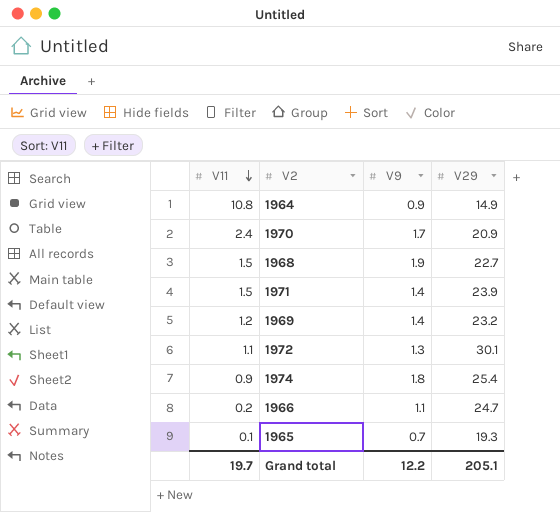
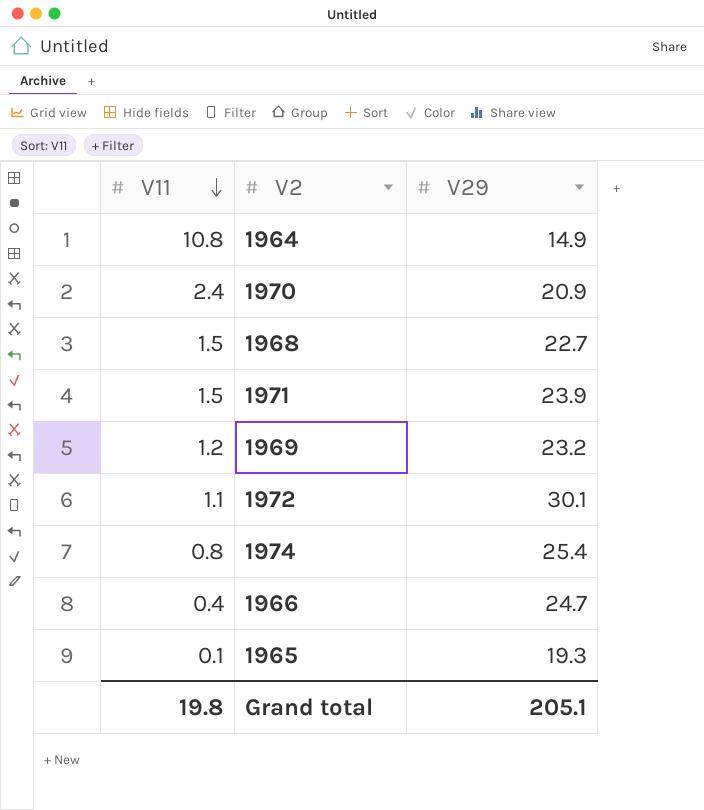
column V9 | position: 3 -> none
1974 | V11: 0.9 -> 0.8
1966 | V11: 0.2 -> 0.4
Grand total | V11: 19.7 -> 19.8

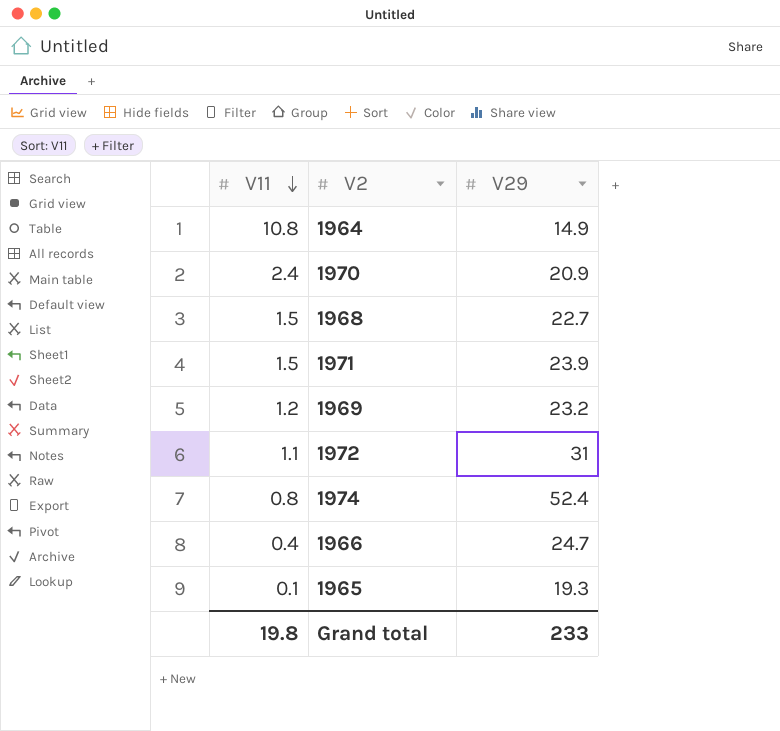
1972 | V29: 30.1 -> 31
1974 | V29: 25.4 -> 52.4
Grand total | V29: 205.1 -> 233

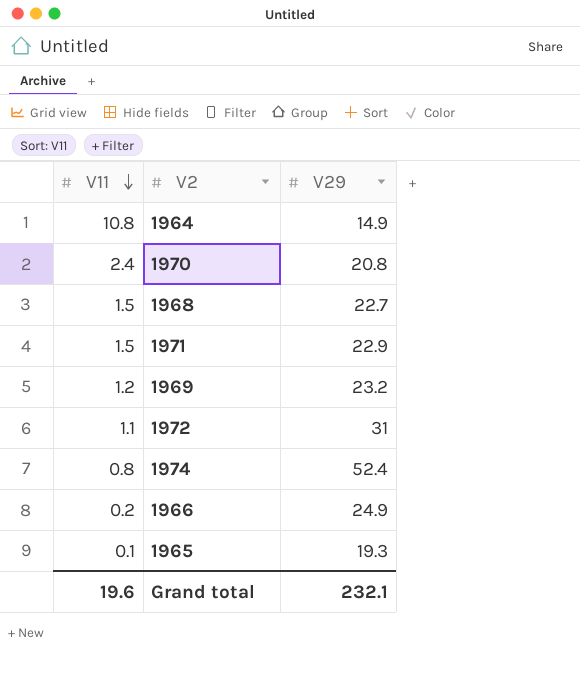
1970 | V29: 20.9 -> 20.8
1971 | V29: 23.9 -> 22.9
1966 | V11: 0.4 -> 0.2
1966 | V29: 24.7 -> 24.9
Grand total | V11: 19.8 -> 19.6
Grand total | V29: 233 -> 232.1

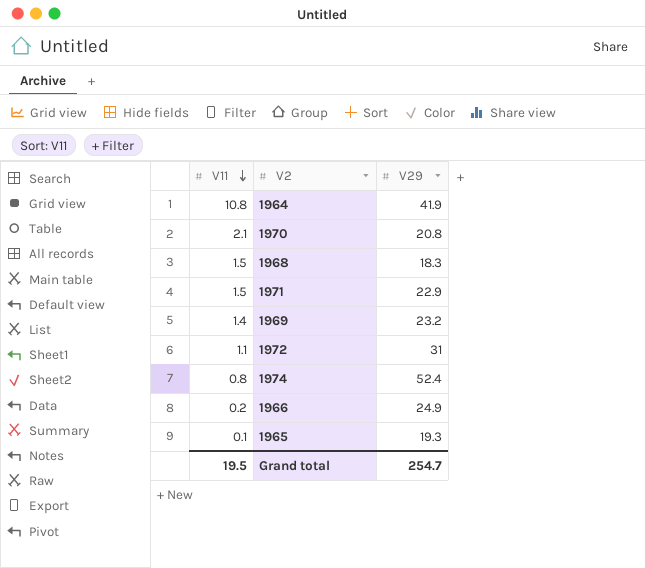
1964 | V29: 14.9 -> 41.9
1970 | V11: 2.4 -> 2.1
1968 | V29: 22.7 -> 18.3
1969 | V11: 1.2 -> 1.4
Grand total | V11: 19.6 -> 19.5
Grand total | V29: 232.1 -> 254.7

